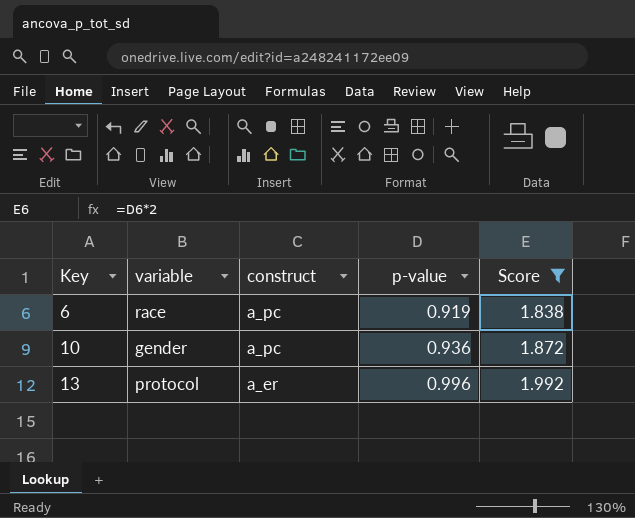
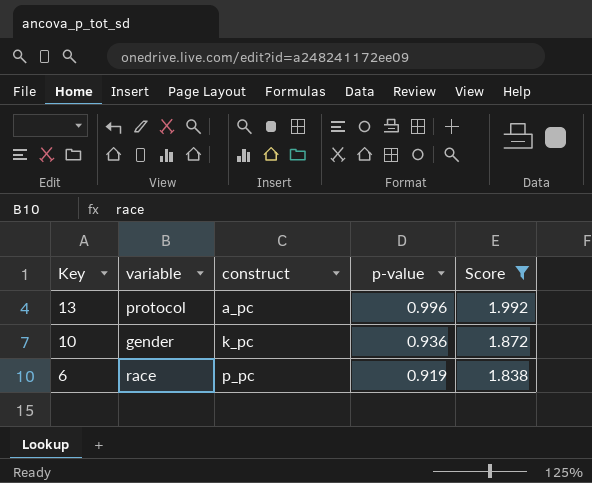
row order: Key ascending -> Key descending
13 | construct: a_er -> a_pc
10 | construct: a_pc -> k_pc
6 | construct: a_pc -> p_pc

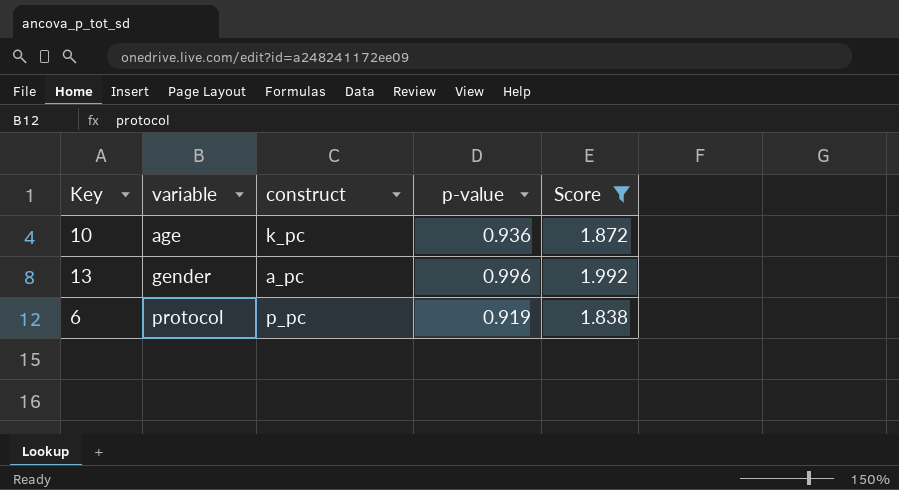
row order: Key descending -> variable ascending
10 | variable: gender -> age
13 | variable: protocol -> gender
6 | variable: race -> protocol

